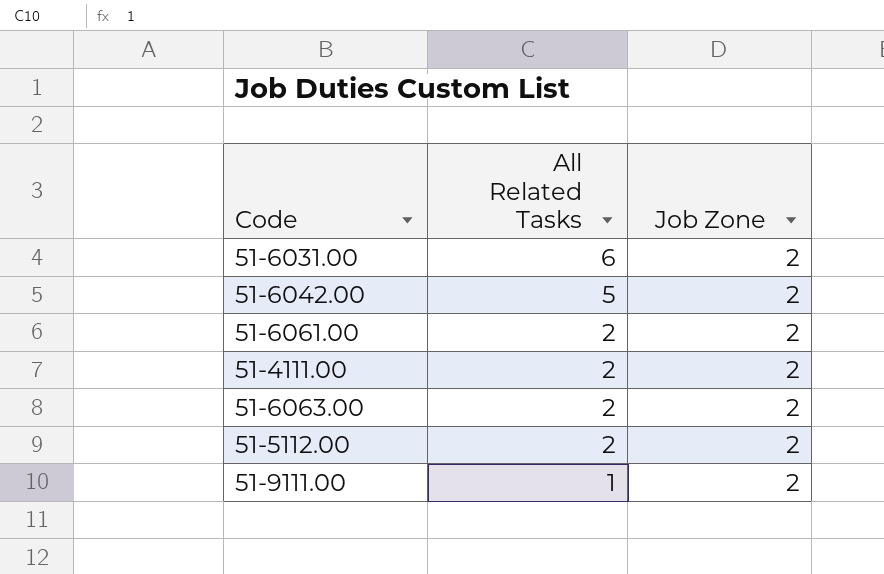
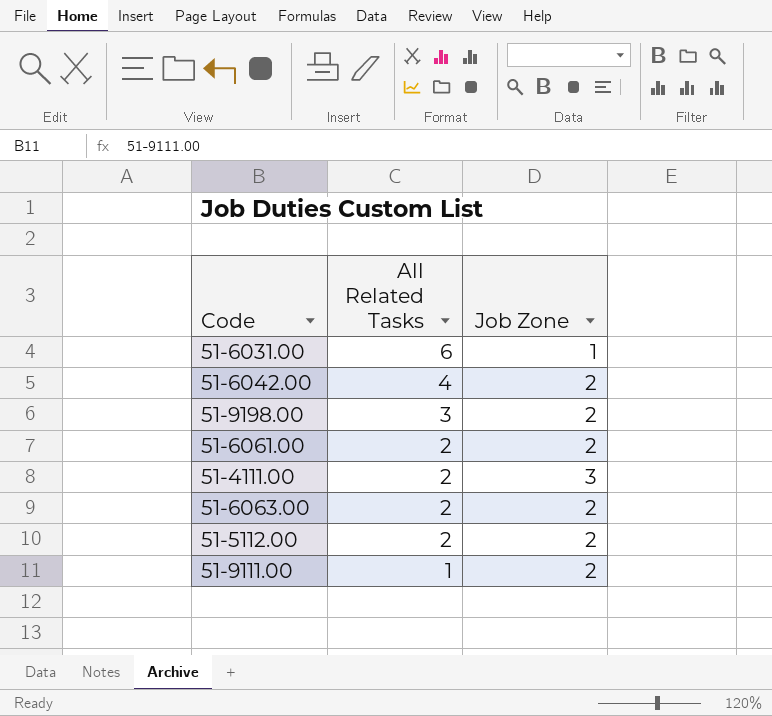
51-6031.00 | Job Zone: 2 -> 1
51-6042.00 | All Related Tasks: 5 -> 4
row 51-9198.00: none -> 3 | 2
51-4111.00 | Job Zone: 2 -> 3

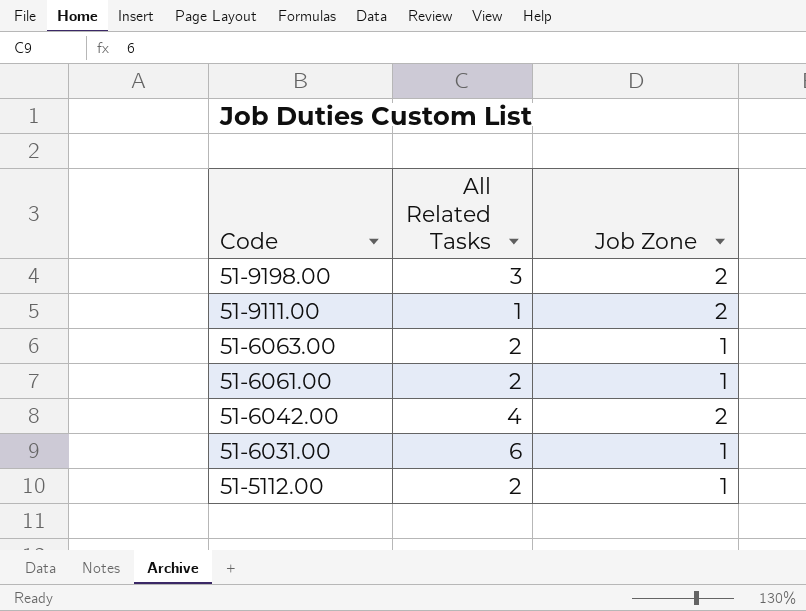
row order: All Related Tasks descending -> Code descending
row 51-4111.00: 2 | 3 -> none
51-6063.00 | Job Zone: 2 -> 1
51-6061.00 | Job Zone: 2 -> 1
51-5112.00 | Job Zone: 2 -> 1

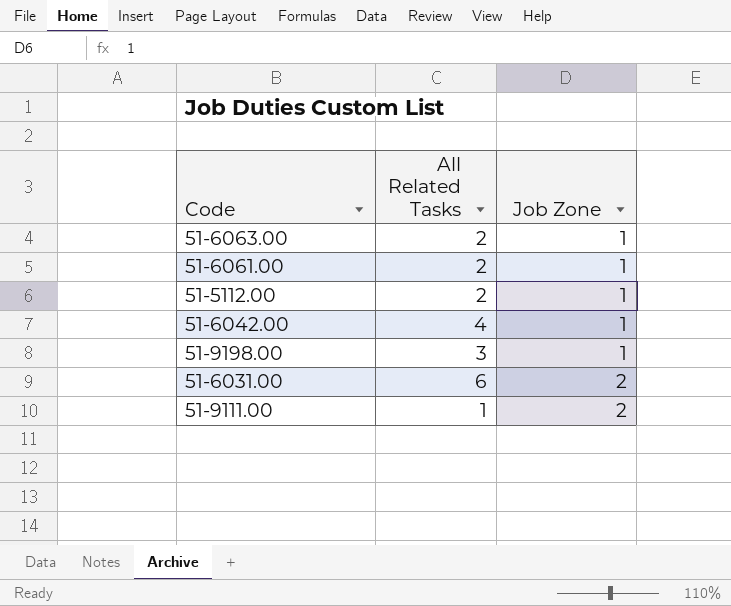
row order: Code descending -> Job Zone ascending
51-6042.00 | Job Zone: 2 -> 1
51-9198.00 | Job Zone: 2 -> 1
51-6031.00 | Job Zone: 1 -> 2

